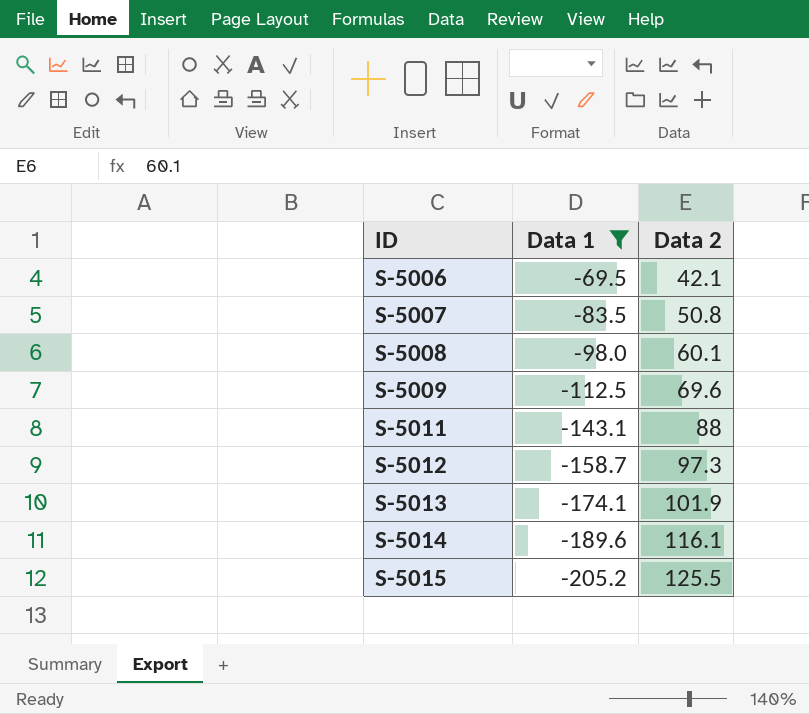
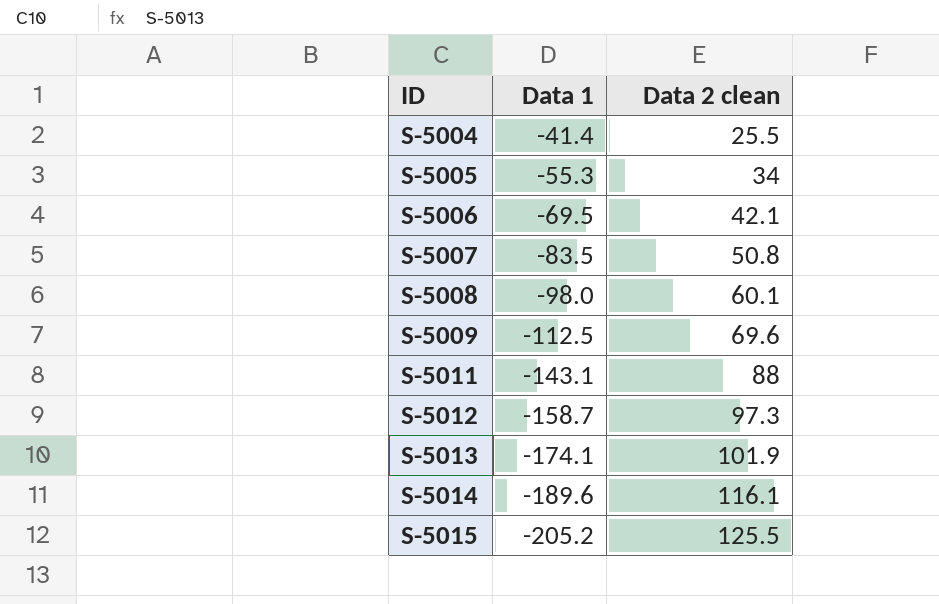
filter: Data 1 <= -69.5 -> none
column name: Data 2 -> Data 2 clean

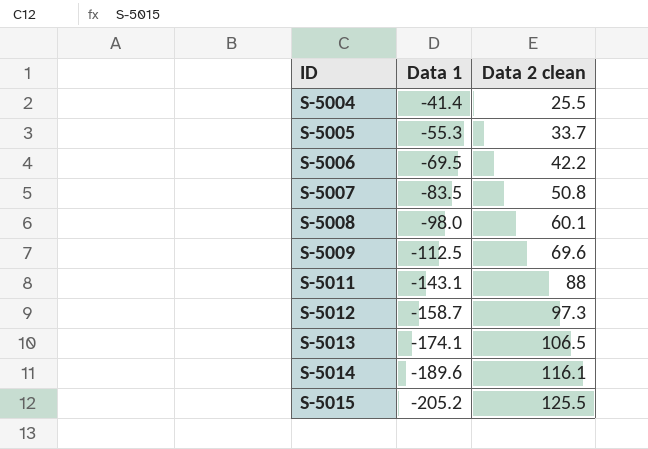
S-5005 | Data 2 clean: 34 -> 33.7
S-5006 | Data 2 clean: 42.1 -> 42.2
S-5013 | Data 2 clean: 101.9 -> 106.5

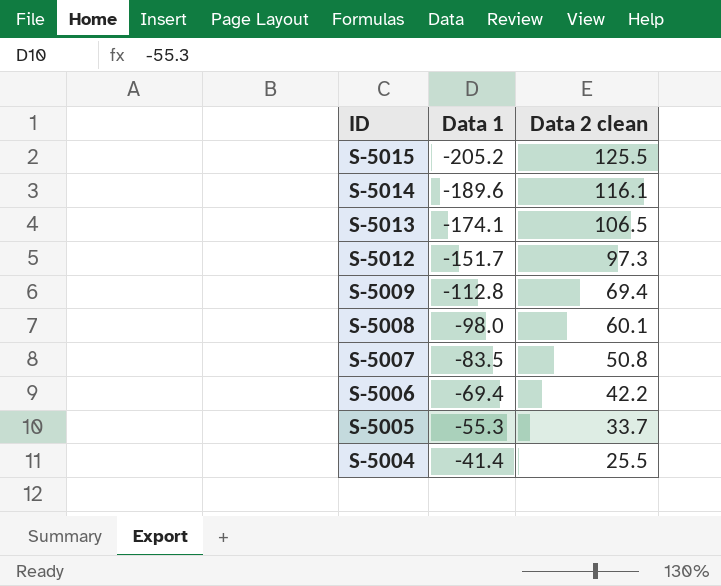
row order: ID ascending -> ID descending
row S-5011: -143.1 | 88 -> none
S-5012 | Data 1: -158.7 -> -151.7
S-5009 | Data 1: -112.5 -> -112.8
S-5009 | Data 2 clean: 69.6 -> 69.4
S-5006 | Data 1: -69.5 -> -69.4

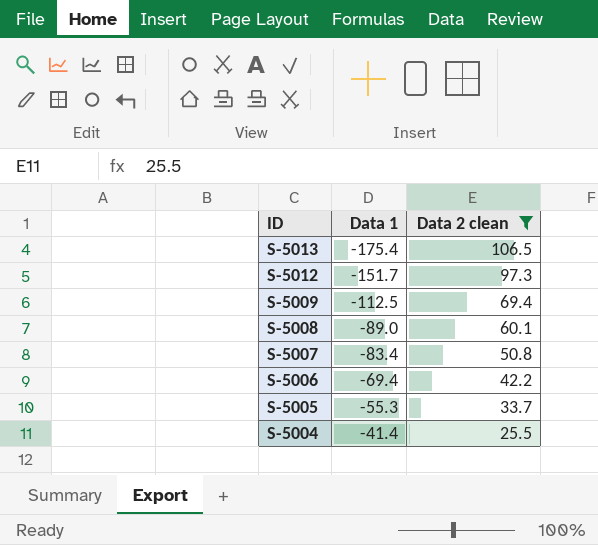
filter: none -> Data 2 clean <= 106.5
S-5013 | Data 1: -174.1 -> -175.4
S-5009 | Data 1: -112.8 -> -112.5
S-5008 | Data 1: -98.0 -> -89.0
S-5007 | Data 1: -83.5 -> -83.4

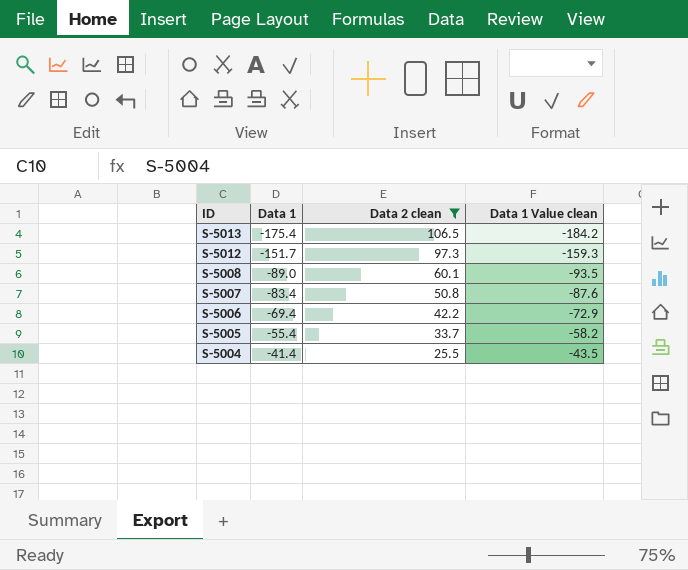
column Data 1 Value clean | formula: none -> [Data 1] * 1.05
row S-5009: -112.5 | 69.4 -> none
S-5005 | Data 1: -55.3 -> -55.4

